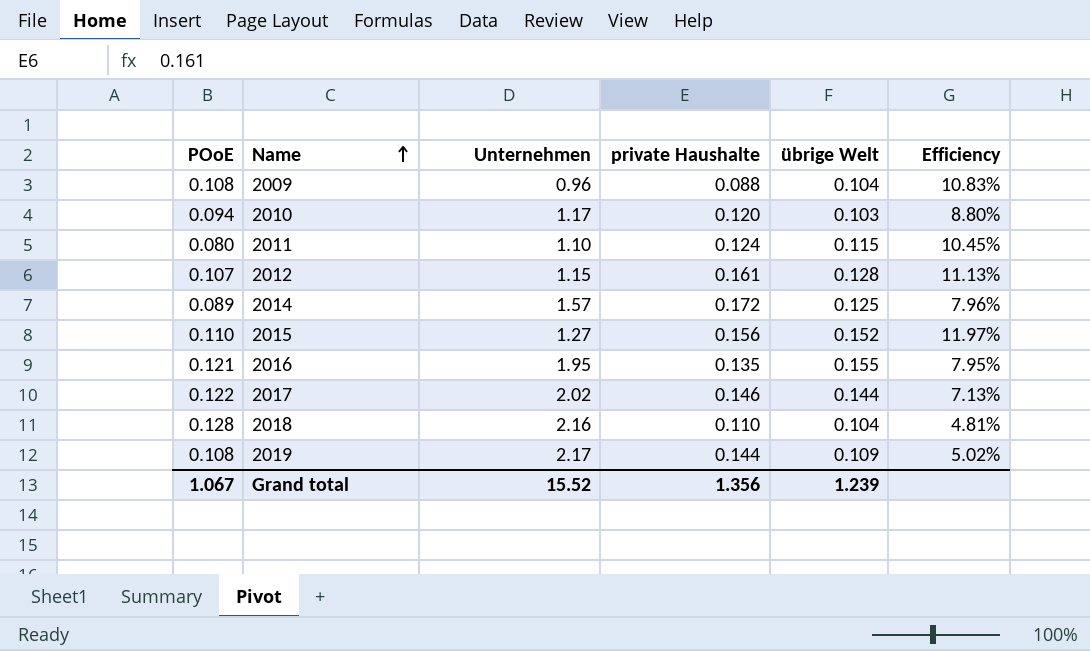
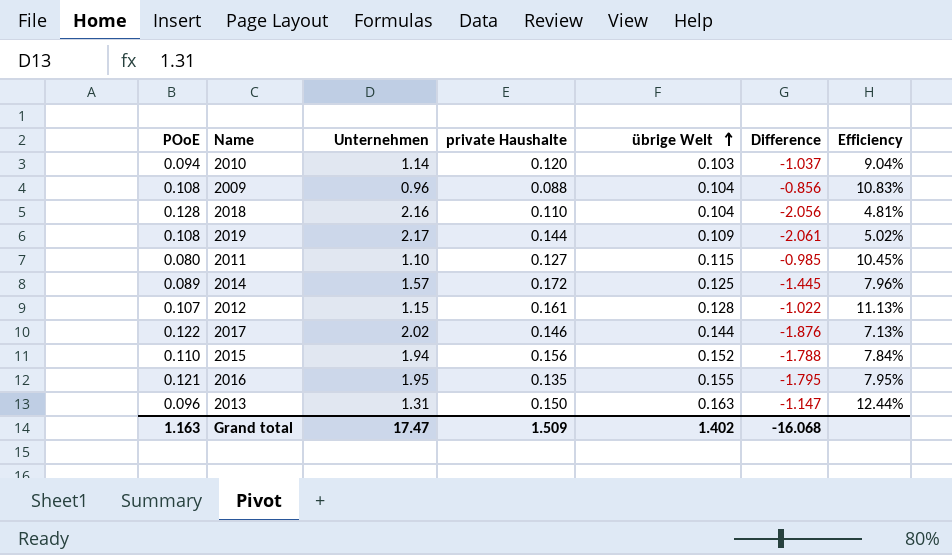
row order: Name ascending -> übrige Welt ascending
column Difference | formula: none -> [übrige Welt] - [Unternehmen]
2010 | Unternehmen: 1.17 -> 1.14
2010 | Efficiency: 8.80% -> 9.04%
2011 | private Haushalte: 0.124 -> 0.127
2015 | Unternehmen: 1.27 -> 1.94
2015 | Efficiency: 11.97% -> 7.84%
row 2013: none -> 0.096 | 1.31 | 0.150 | 0.163 | -1.147 | 12.44%
Grand total | POoE: 1.067 -> 1.163
Grand total | Unternehmen: 15.52 -> 17.47
Grand total | private Haushalte: 1.356 -> 1.509
Grand total | übrige Welt: 1.239 -> 1.402

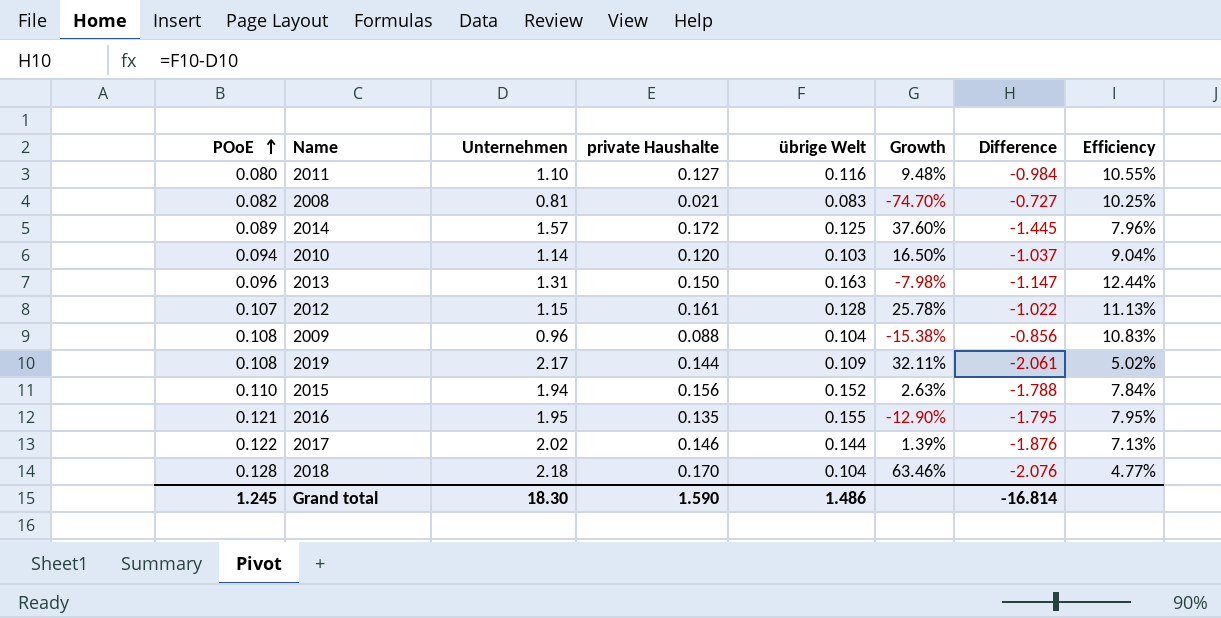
row order: übrige Welt ascending -> POoE ascending
column Growth | formula: none -> ([private Haushalte] - [übrige Welt]) / [übrige Welt]
2011 | übrige Welt: 0.115 -> 0.116
2011 | Difference: -0.985 -> -0.984
2011 | Efficiency: 10.45% -> 10.55%
row 2008: none -> 0.082 | 0.81 | 0.021 | 0.083 | -74.70% | -0.727 | 10.25%
2018 | Unternehmen: 2.16 -> 2.18
2018 | private Haushalte: 0.110 -> 0.170
2018 | Difference: -2.056 -> -2.076
2018 | Efficiency: 4.81% -> 4.77%
Grand total | POoE: 1.163 -> 1.245
Grand total | Unternehmen: 17.47 -> 18.30
Grand total | private Haushalte: 1.509 -> 1.590
Grand total | übrige Welt: 1.402 -> 1.486
Grand total | Difference: -16.068 -> -16.814

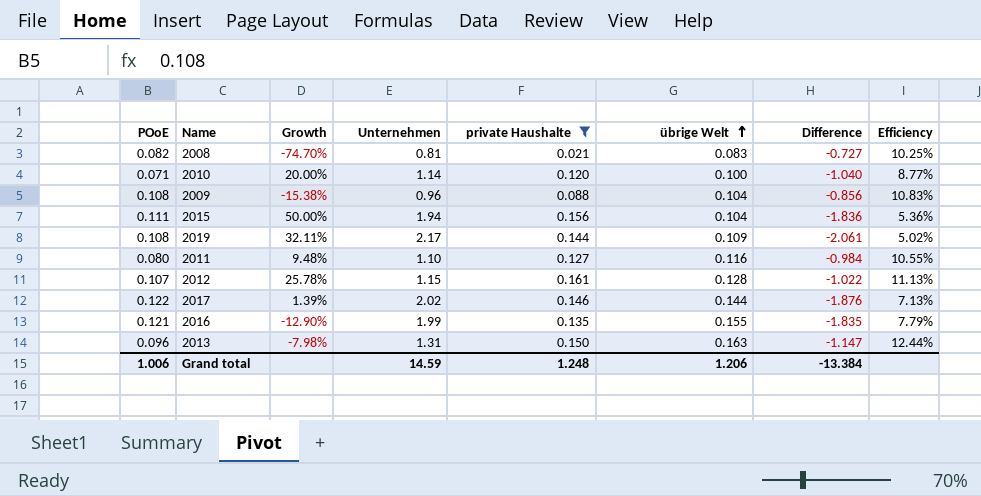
filter: none -> private Haushalte <= 0.161
row order: POoE ascending -> übrige Welt ascending
column Growth | position: 6 -> 3
2010 | POoE: 0.094 -> 0.071
2010 | Growth: 16.50% -> 20.00%
2010 | übrige Welt: 0.103 -> 0.100
2010 | Difference: -1.037 -> -1.040
2010 | Efficiency: 9.04% -> 8.77%
2015 | POoE: 0.110 -> 0.111
2015 | Growth: 2.63% -> 50.00%
2015 | übrige Welt: 0.152 -> 0.104
2015 | Difference: -1.788 -> -1.836
2015 | Efficiency: 7.84% -> 5.36%
2016 | Unternehmen: 1.95 -> 1.99
2016 | Difference: -1.795 -> -1.835
2016 | Efficiency: 7.95% -> 7.79%
Grand total | POoE: 1.245 -> 1.006
Grand total | Unternehmen: 18.30 -> 14.59
Grand total | private Haushalte: 1.590 -> 1.248
Grand total | übrige Welt: 1.486 -> 1.206
Grand total | Difference: -16.814 -> -13.384

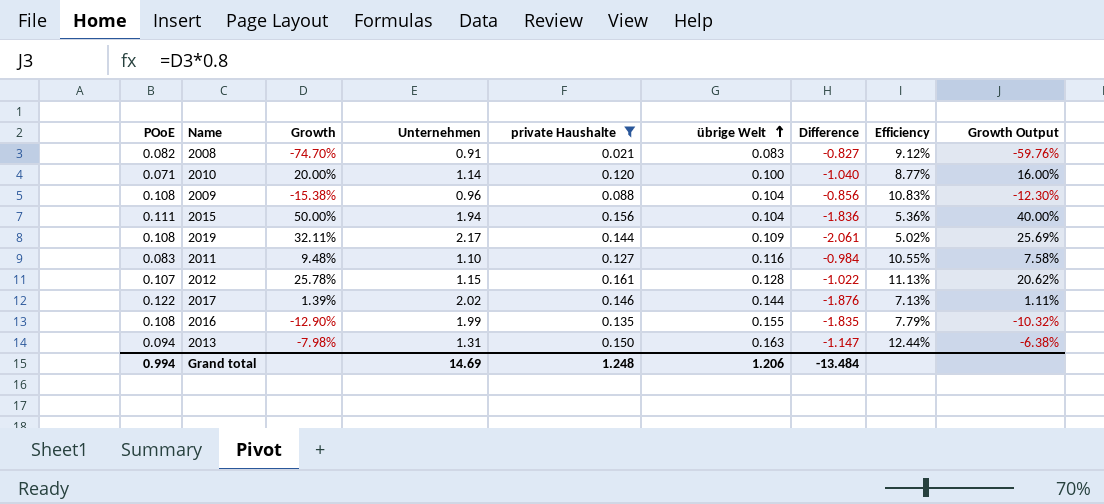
column Growth Output | formula: none -> [Growth] * 0.8
2008 | Unternehmen: 0.81 -> 0.91
2008 | Difference: -0.727 -> -0.827
2008 | Efficiency: 10.25% -> 9.12%
2011 | POoE: 0.080 -> 0.083
2016 | POoE: 0.121 -> 0.108
2013 | POoE: 0.096 -> 0.094
Grand total | POoE: 1.006 -> 0.994
Grand total | Unternehmen: 14.59 -> 14.69
Grand total | Difference: -13.384 -> -13.484

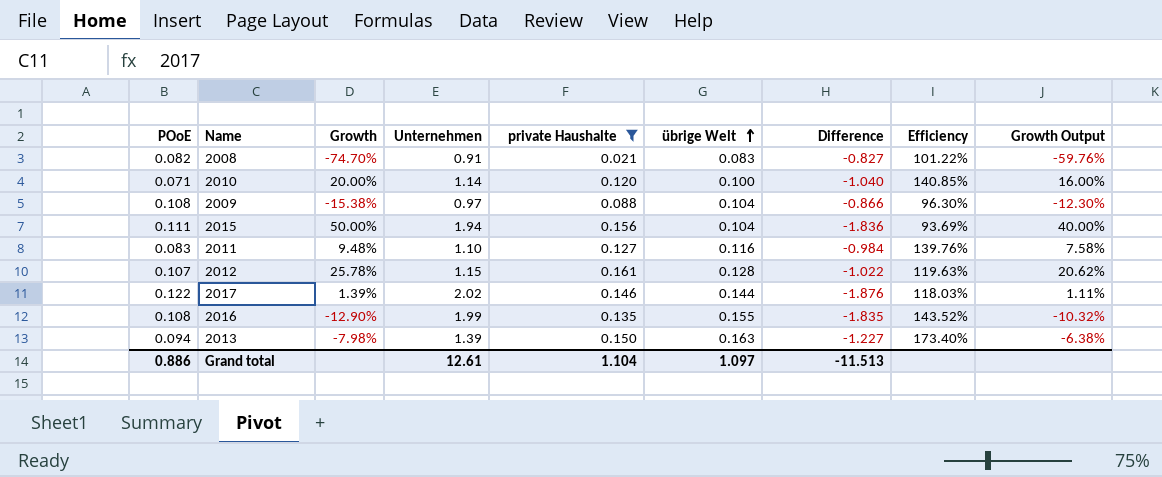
column Efficiency | formula: [übrige Welt] / [Unternehmen] -> [übrige Welt] / [POoE]
row 2019: 0.108 | 32.11% | 2.17 | 0.144 | 0.109 | -2.061 | 5.02% | 25.69% -> none
2009 | Unternehmen: 0.96 -> 0.97
2009 | Difference: -0.856 -> -0.866
2013 | Unternehmen: 1.31 -> 1.39
2013 | Difference: -1.147 -> -1.227
Grand total | POoE: 0.994 -> 0.886
Grand total | Unternehmen: 14.69 -> 12.61
Grand total | private Haushalte: 1.248 -> 1.104
Grand total | übrige Welt: 1.206 -> 1.097
Grand total | Difference: -13.484 -> -11.513

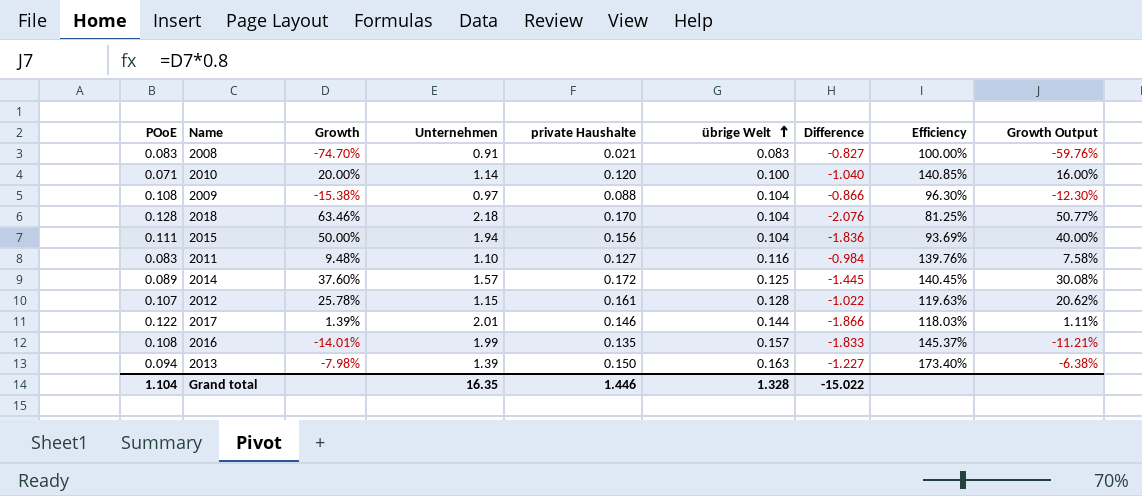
filter: private Haushalte <= 0.161 -> none
2008 | POoE: 0.082 -> 0.083
2008 | Efficiency: 101.22% -> 100.00%
2017 | Unternehmen: 2.02 -> 2.01
2017 | Difference: -1.876 -> -1.866
2016 | Growth: -12.90% -> -14.01%
2016 | übrige Welt: 0.155 -> 0.157
2016 | Difference: -1.835 -> -1.833
2016 | Efficiency: 143.52% -> 145.37%
2016 | Growth Output: -10.32% -> -11.21%
Grand total | POoE: 0.886 -> 1.104
Grand total | Unternehmen: 12.61 -> 16.35
Grand total | private Haushalte: 1.104 -> 1.446
Grand total | übrige Welt: 1.097 -> 1.328
Grand total | Difference: -11.513 -> -15.022

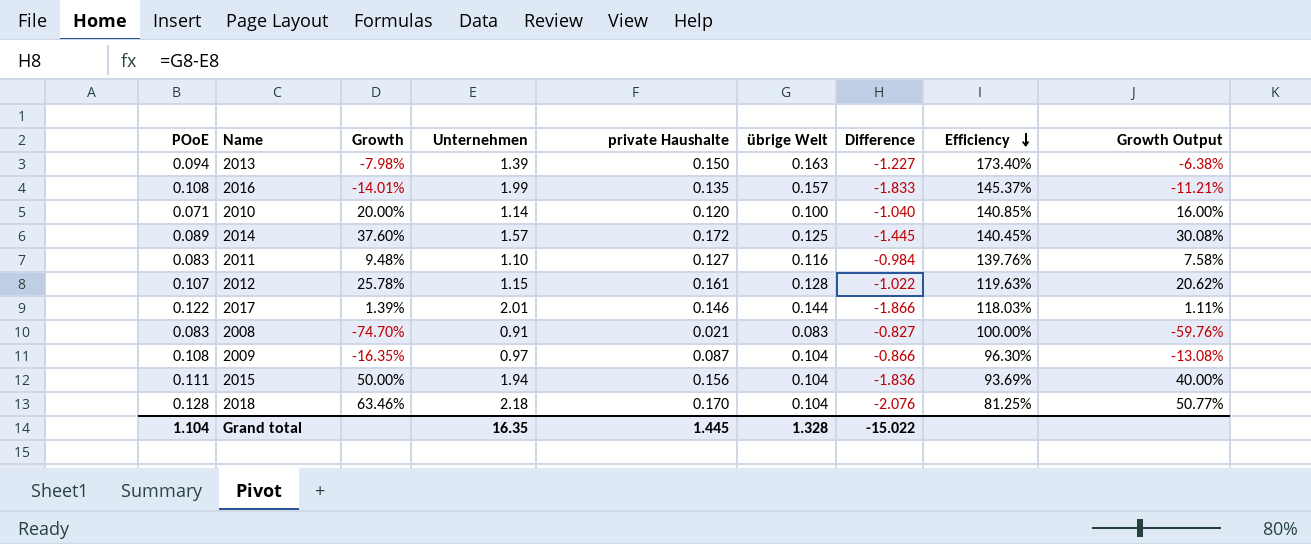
row order: übrige Welt ascending -> Efficiency descending
2009 | Growth: -15.38% -> -16.35%
2009 | private Haushalte: 0.088 -> 0.087
2009 | Growth Output: -12.30% -> -13.08%
Grand total | private Haushalte: 1.446 -> 1.445

